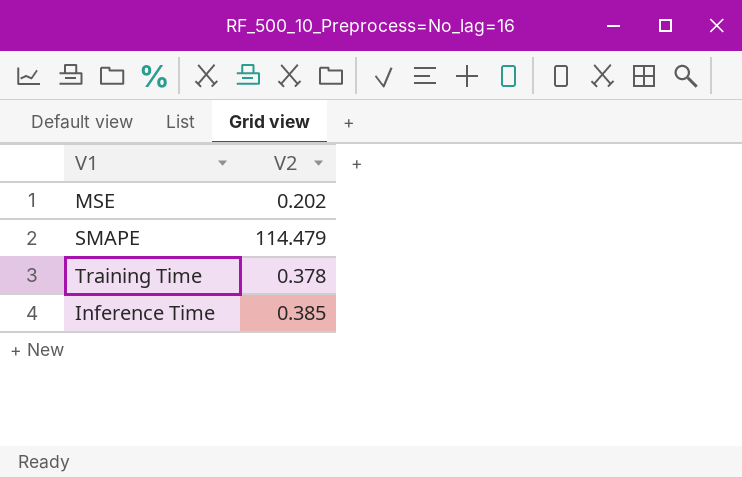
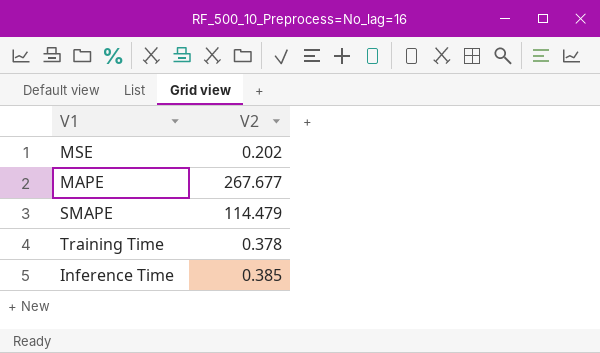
row MAPE: none -> 267.677

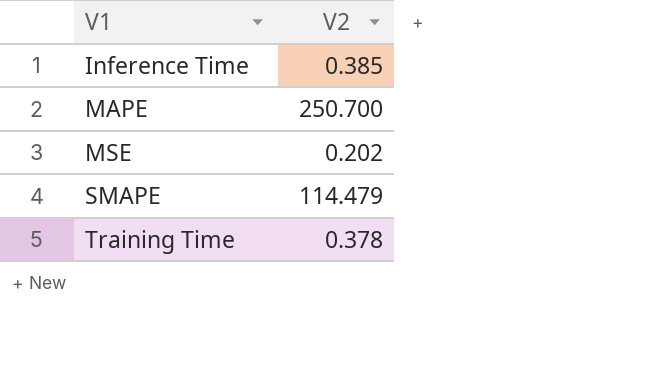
row order: none -> V1 ascending
MAPE | V2: 267.677 -> 250.700

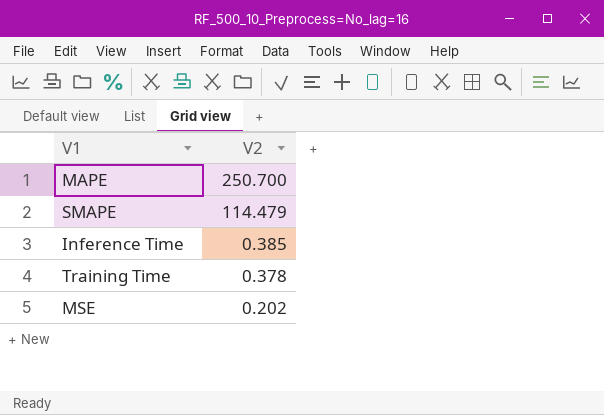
row order: V1 ascending -> V2 descending

